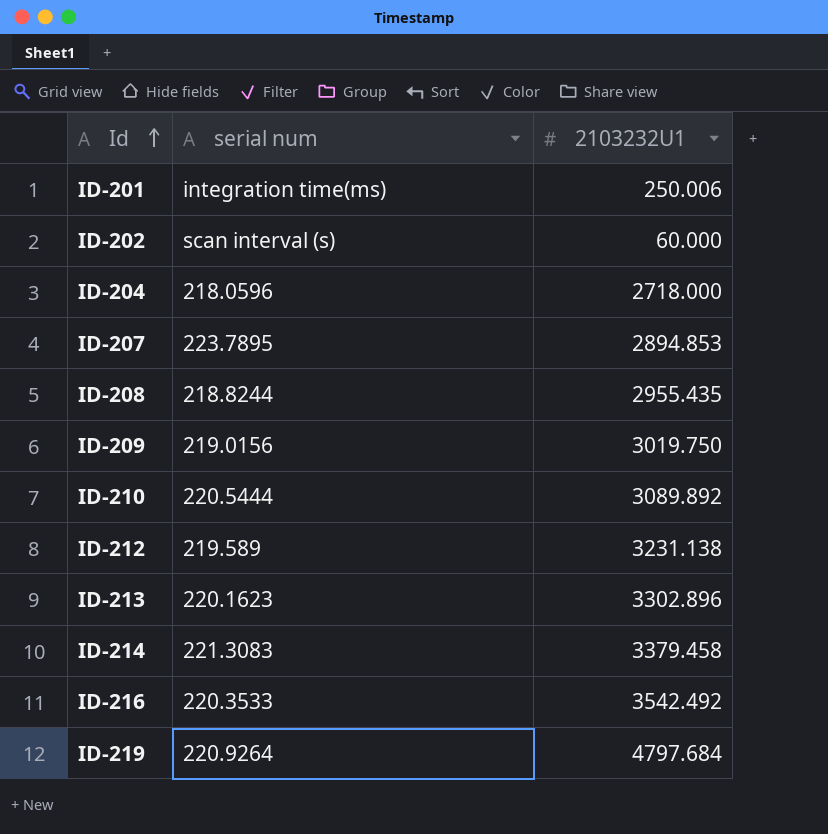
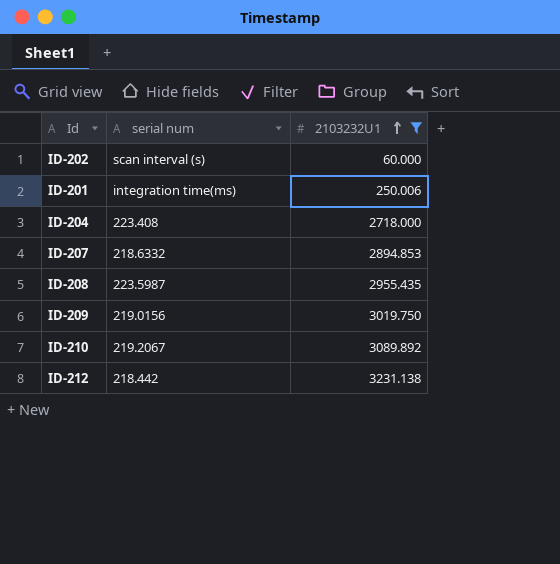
filter: none -> 2103232U1 <= 3231.138
row order: Id ascending -> 2103232U1 ascending
ID-204 | serial num: 218.0596 -> 223.408
ID-207 | serial num: 223.7895 -> 218.6332
ID-208 | serial num: 218.8244 -> 223.5987
ID-210 | serial num: 220.5444 -> 219.2067
ID-212 | serial num: 219.589 -> 218.442

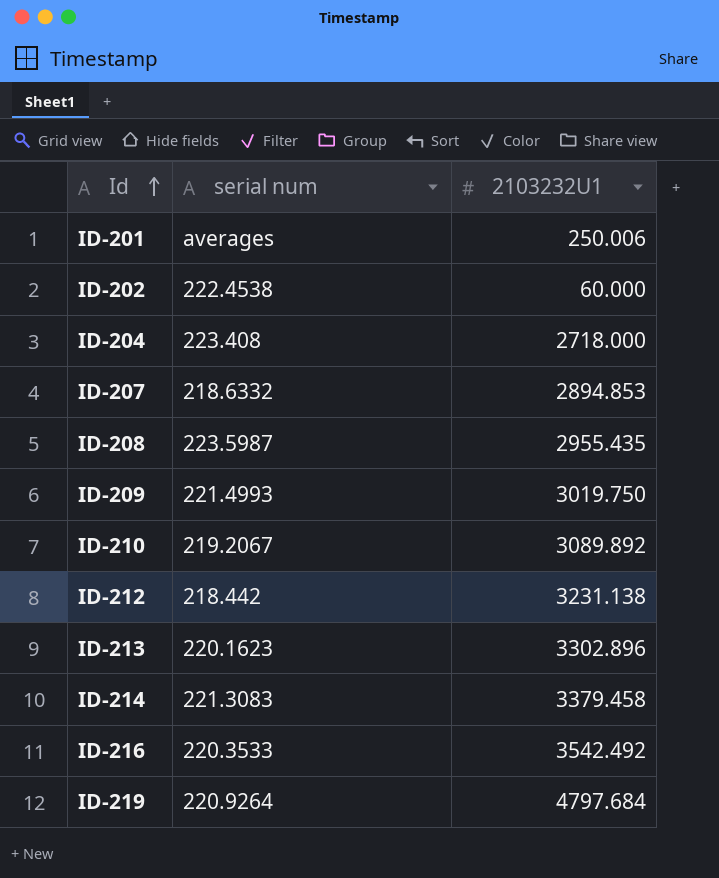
filter: 2103232U1 <= 3231.138 -> none
row order: 2103232U1 ascending -> Id ascending
ID-201 | serial num: integration time(ms) -> averages
ID-202 | serial num: scan interval (s) -> 222.4538
ID-209 | serial num: 219.0156 -> 221.4993

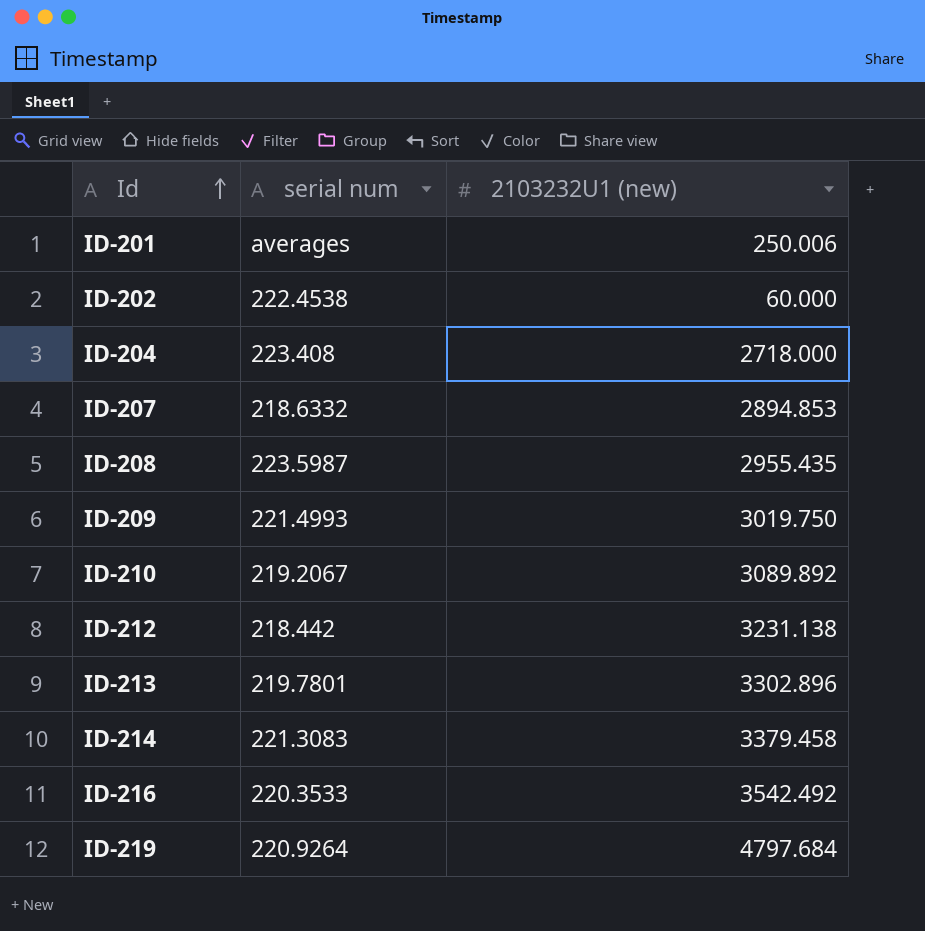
column name: 2103232U1 -> 2103232U1 (new)
ID-213 | serial num: 220.1623 -> 219.7801

